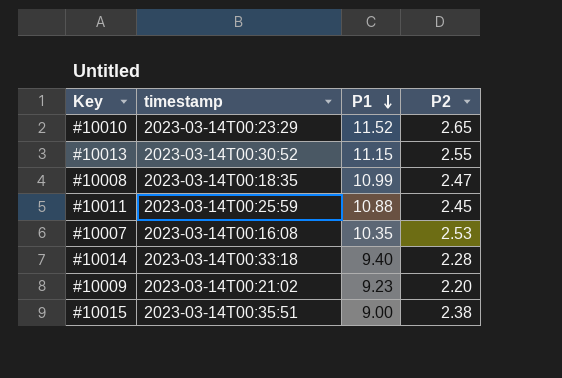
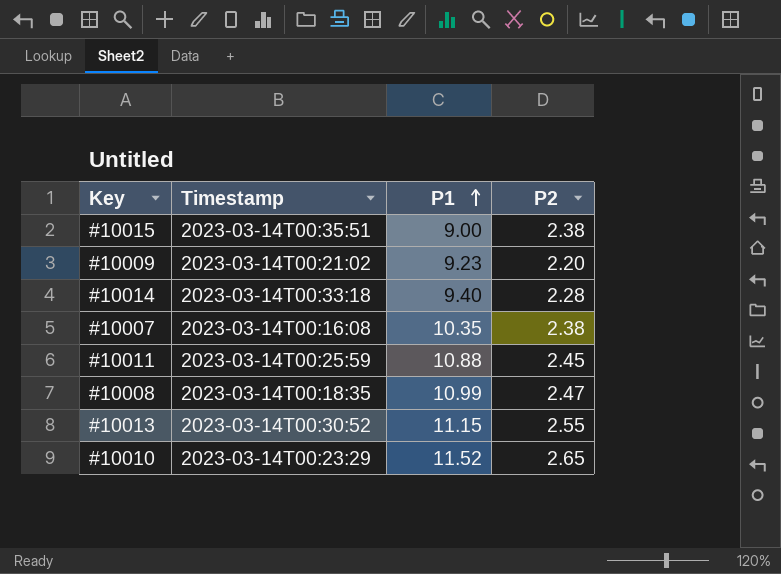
row order: P1 descending -> P1 ascending
column name: timestamp -> Timestamp
#10007 | P2: 2.53 -> 2.38

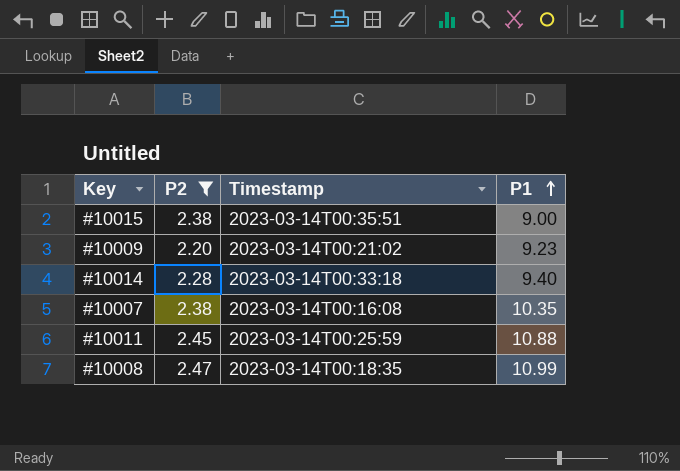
filter: none -> P2 <= 2.47
column P2 | position: 4 -> 2

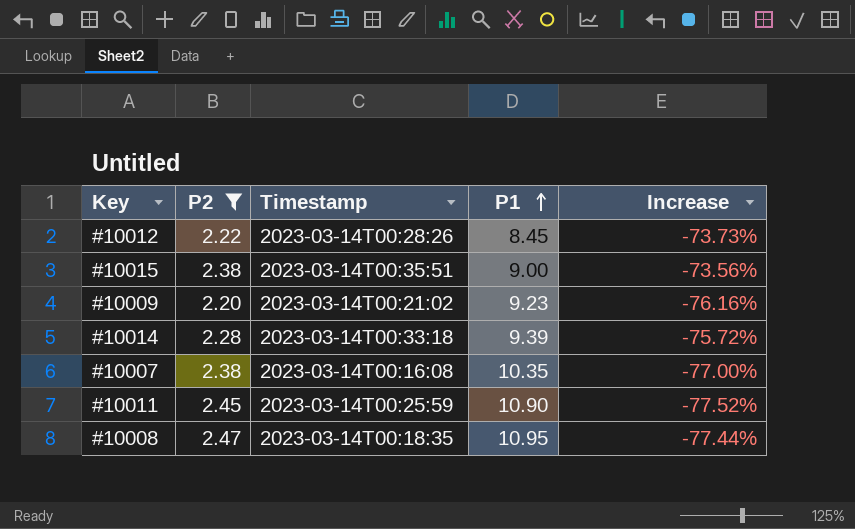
column Increase | formula: none -> ([P2] - [P1]) / [P1]
row #10012: none -> 2.22 | 2023-03-14T00:28:26 | 8.45 | -73.73%
#10014 | P1: 9.40 -> 9.39
#10011 | P1: 10.88 -> 10.90
#10008 | P1: 10.99 -> 10.95

